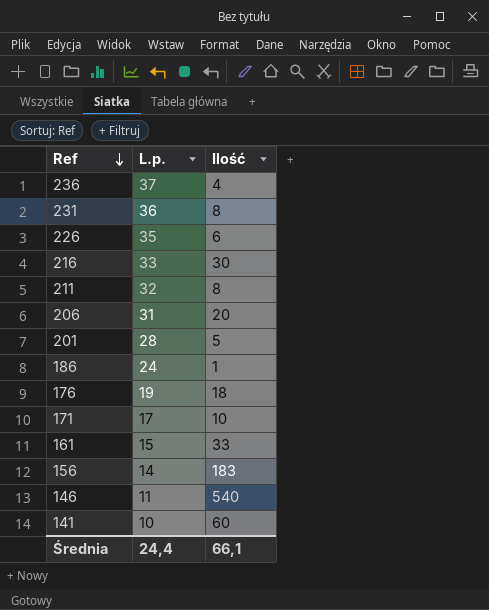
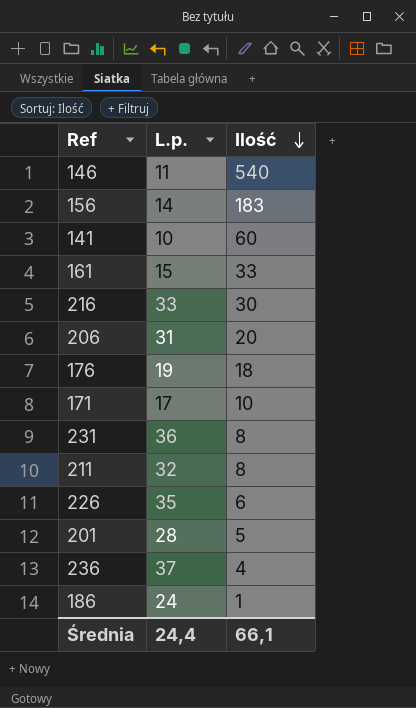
row order: Ref descending -> Ilość descending

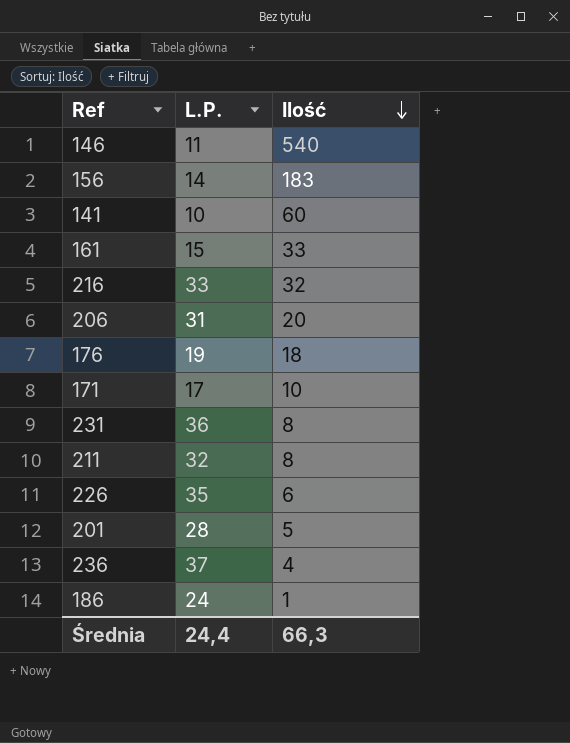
column name: L.p. -> L.P.
216 | Ilość: 30 -> 32
Średnia | Ilość: 66,1 -> 66,3

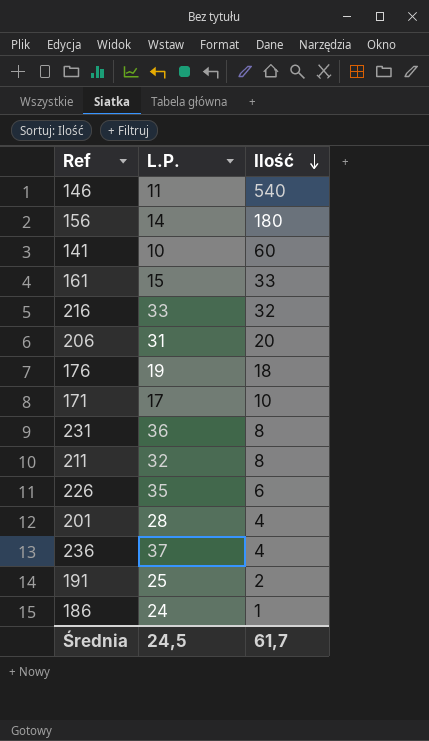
156 | Ilość: 183 -> 180
201 | Ilość: 5 -> 4
row 191: none -> 25 | 2
Średnia | L.P.: 24,4 -> 24,5
Średnia | Ilość: 66,3 -> 61,7

